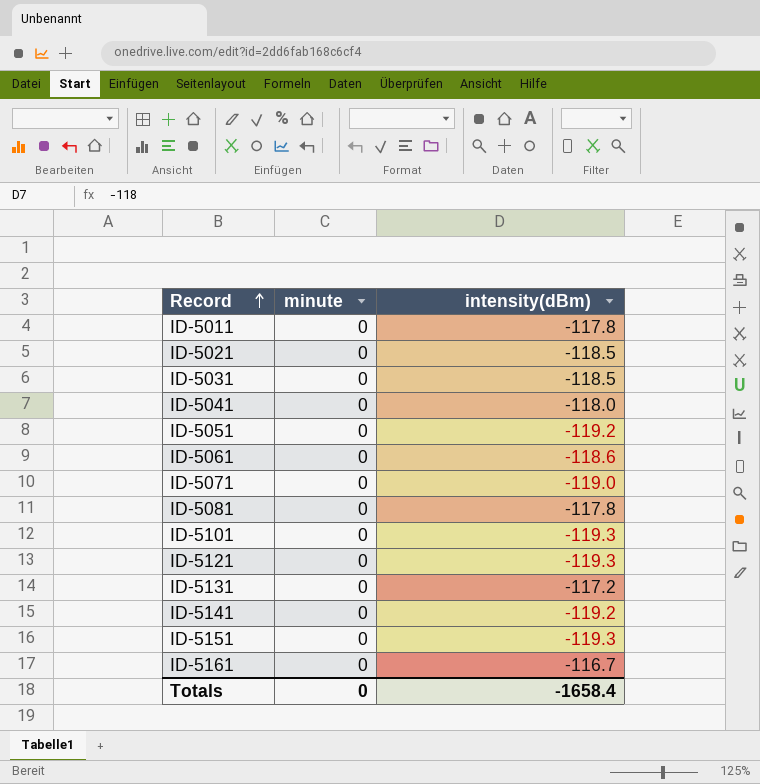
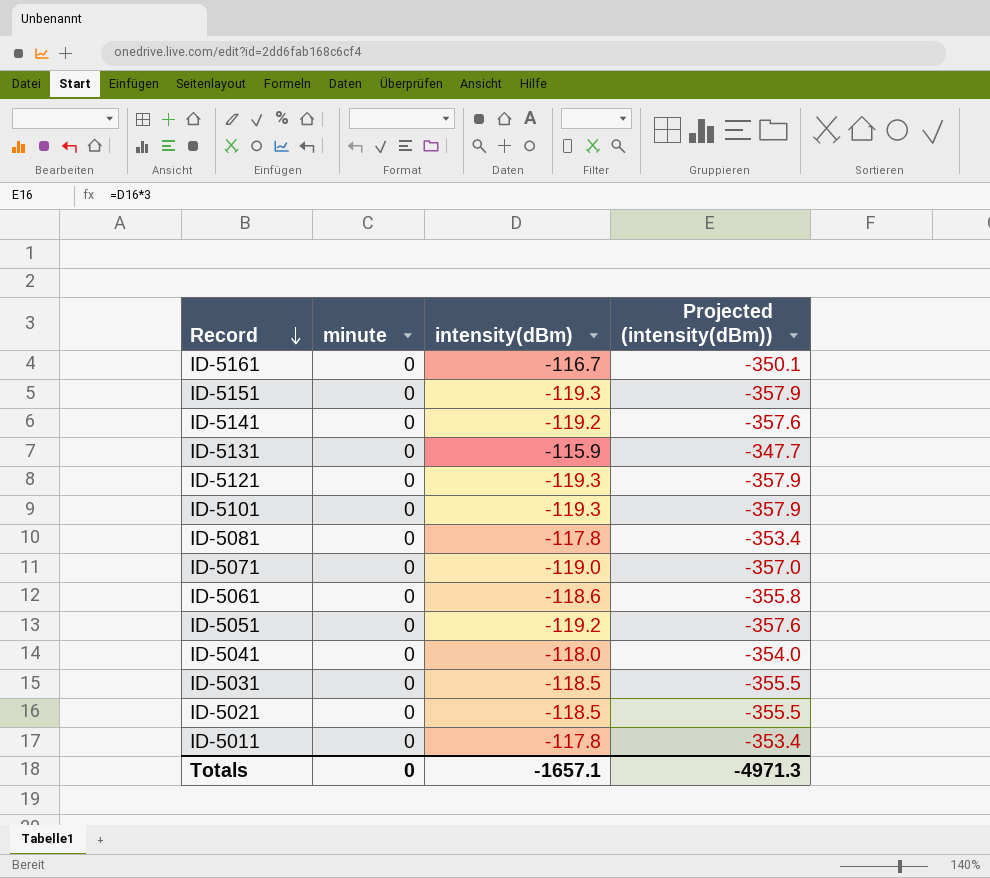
row order: Record ascending -> Record descending
column Projected (intensity(dBm)) | formula: none -> [intensity(dBm)] * 3
ID-5131 | intensity(dBm): -117.2 -> -115.9
Totals | intensity(dBm): -1658.4 -> -1657.1

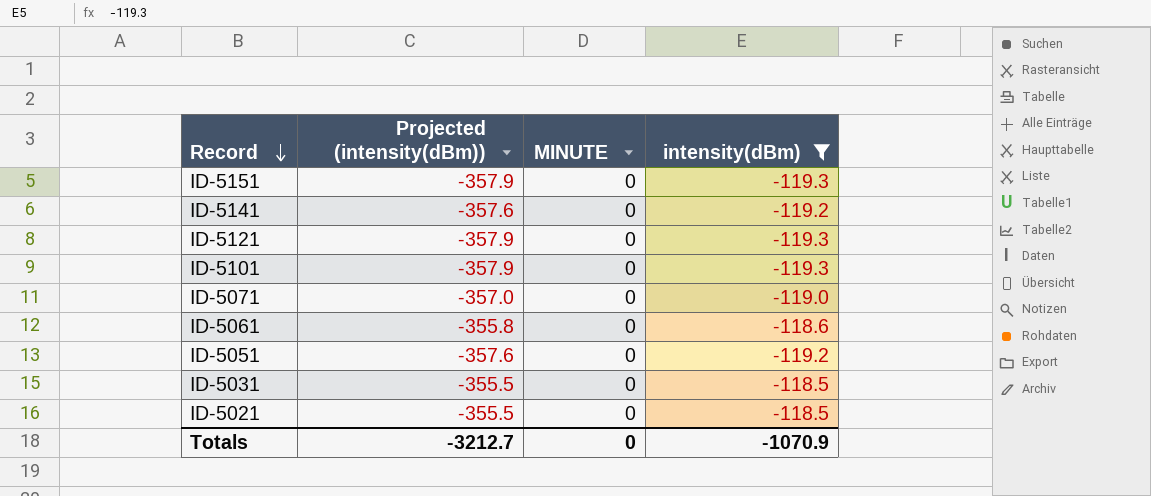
filter: none -> intensity(dBm) <= -118.5
column Projected (intensity(dBm)) | position: 4 -> 2
column name: minute -> MINUTE
Totals | Projected (intensity(dBm)): -4971.3 -> -3212.7
Totals | intensity(dBm): -1657.1 -> -1070.9

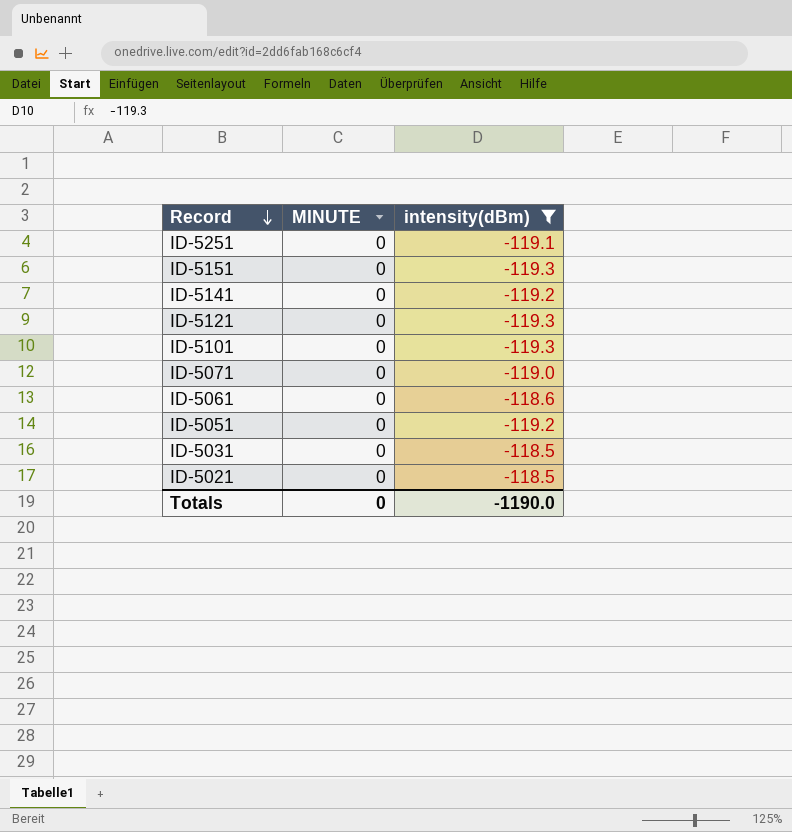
column Projected (intensity(dBm)) | formula: [intensity(dBm)] * 3 -> none
row ID-5251: none -> 0 | -119.1
Totals | intensity(dBm): -1070.9 -> -1190.0

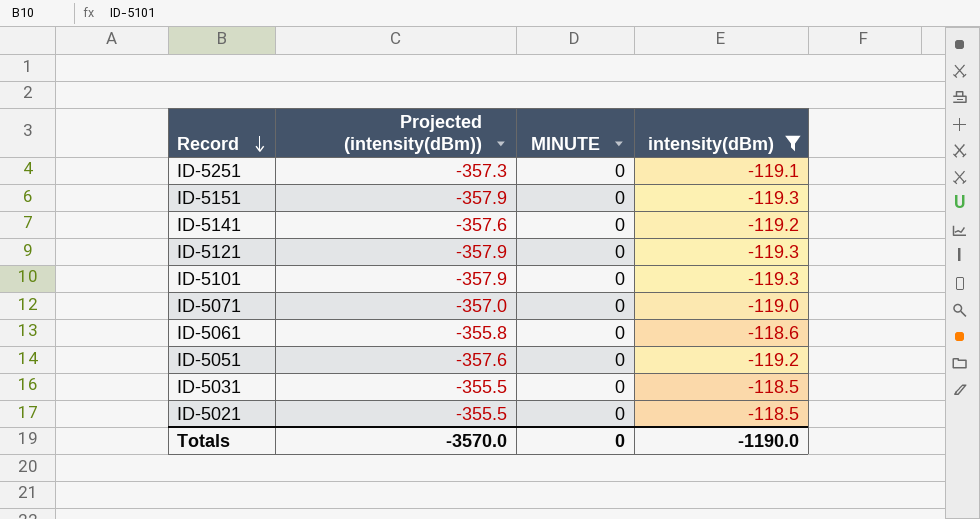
column Projected (intensity(dBm)) | formula: none -> [intensity(dBm)] * 3

